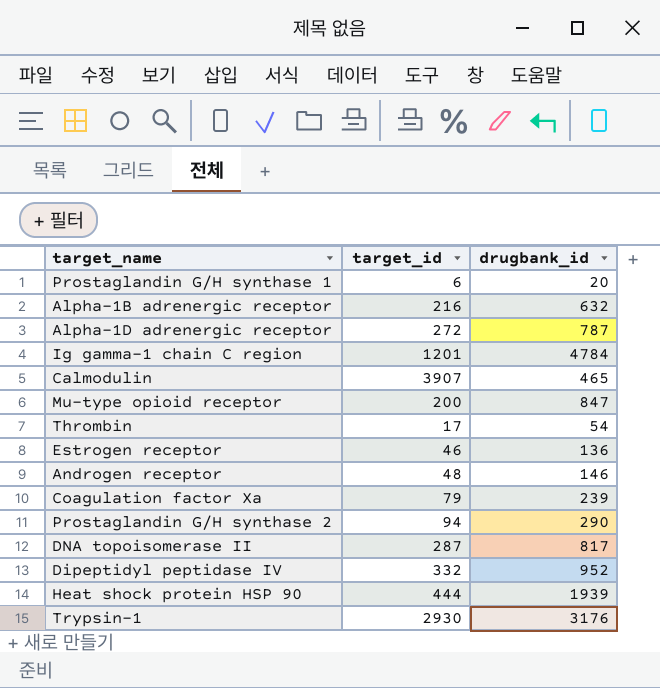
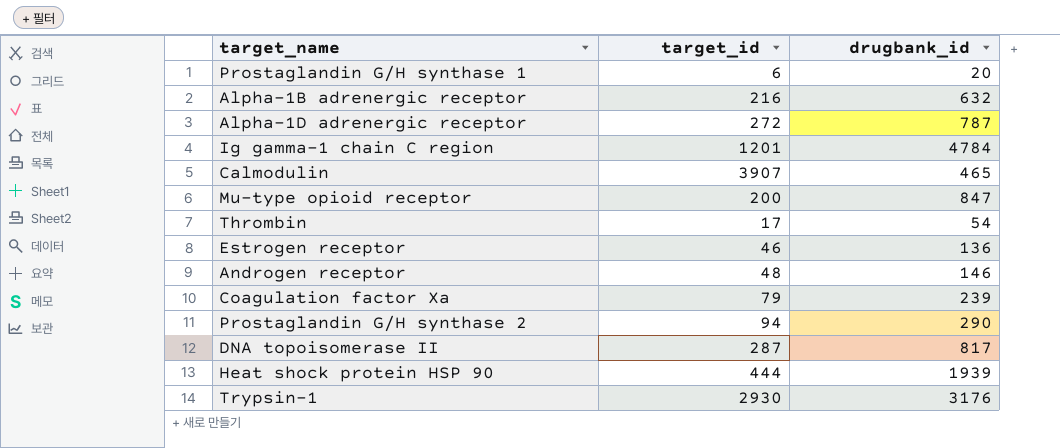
row Dipeptidyl peptidase IV: 332 | 952 -> none

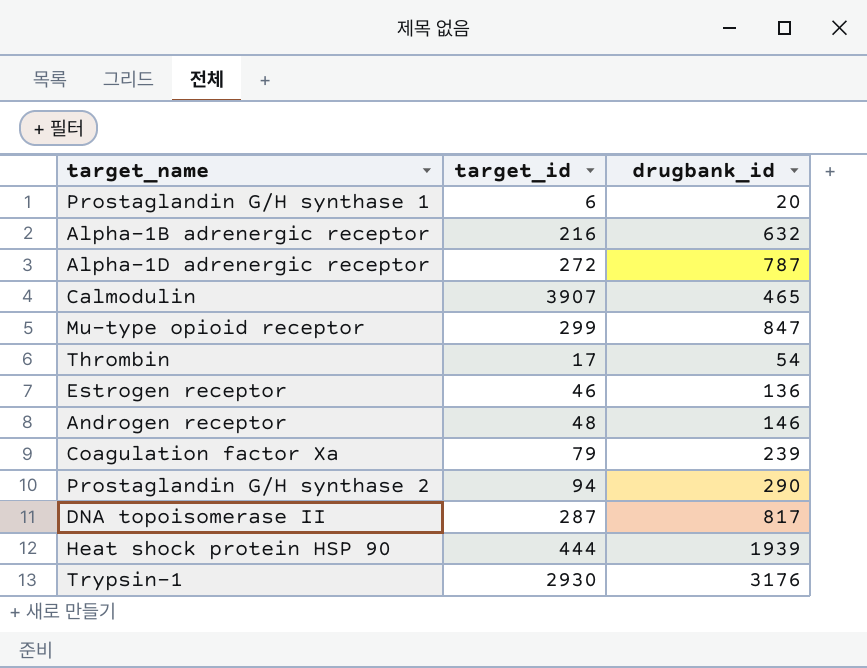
row Ig gamma-1 chain C region: 1201 | 4784 -> none
Mu-type opioid receptor | target_id: 200 -> 299

